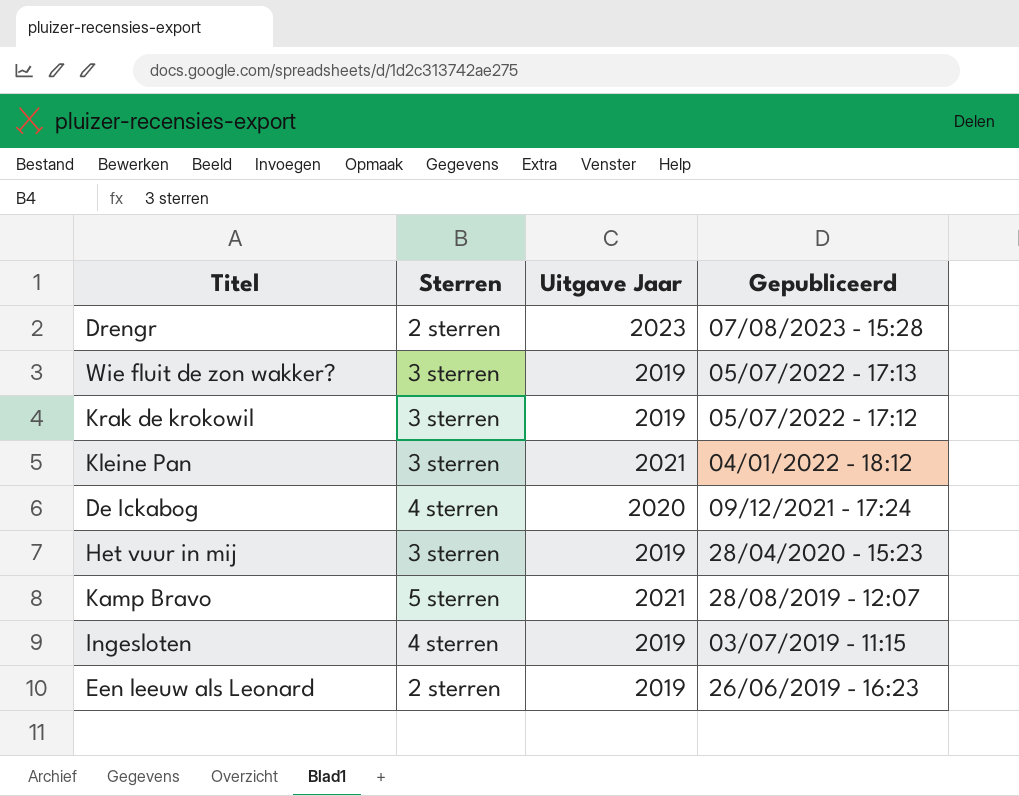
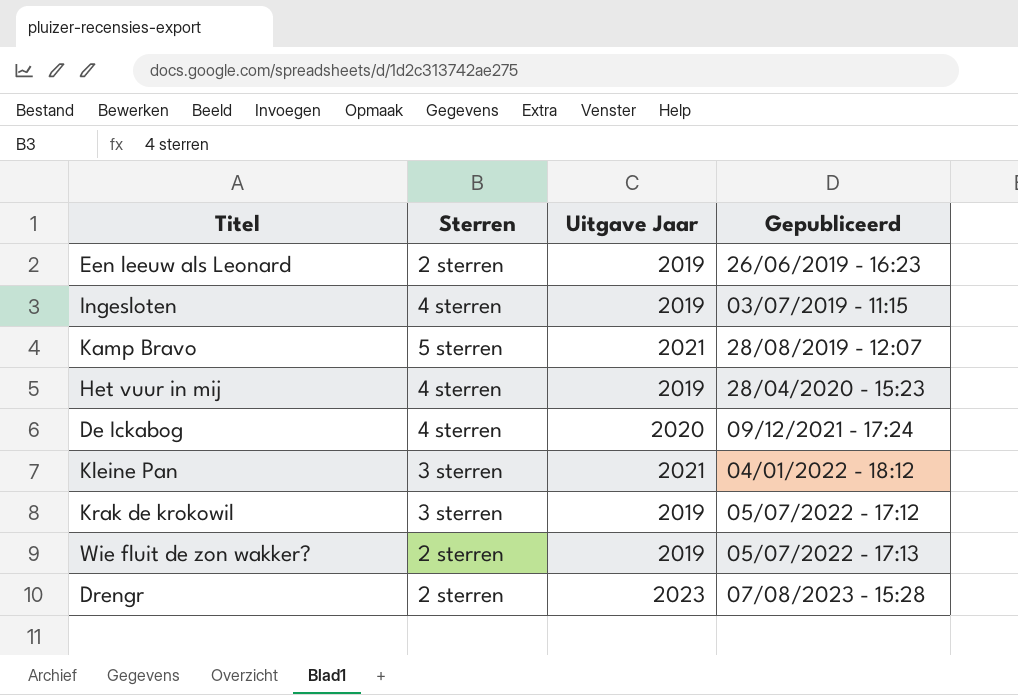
row order: Gepubliceerd descending -> Gepubliceerd ascending
Het vuur in mij | Sterren: 3 sterren -> 4 sterren
Wie fluit de zon wakker? | Sterren: 3 sterren -> 2 sterren

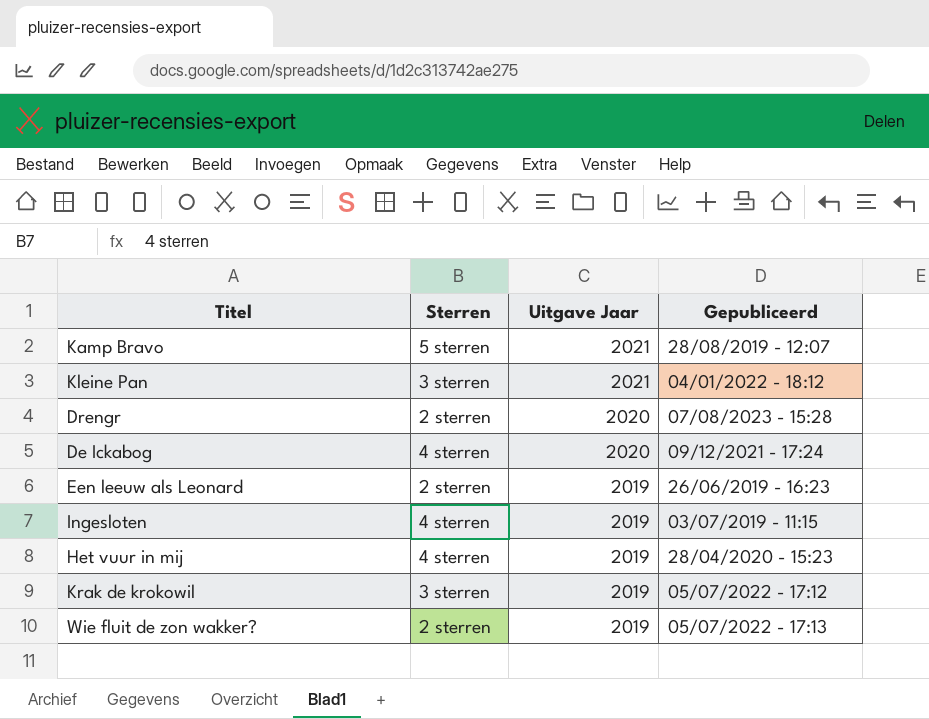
row order: Gepubliceerd ascending -> Uitgave Jaar descending
Drengr | Uitgave Jaar: 2023 -> 2020

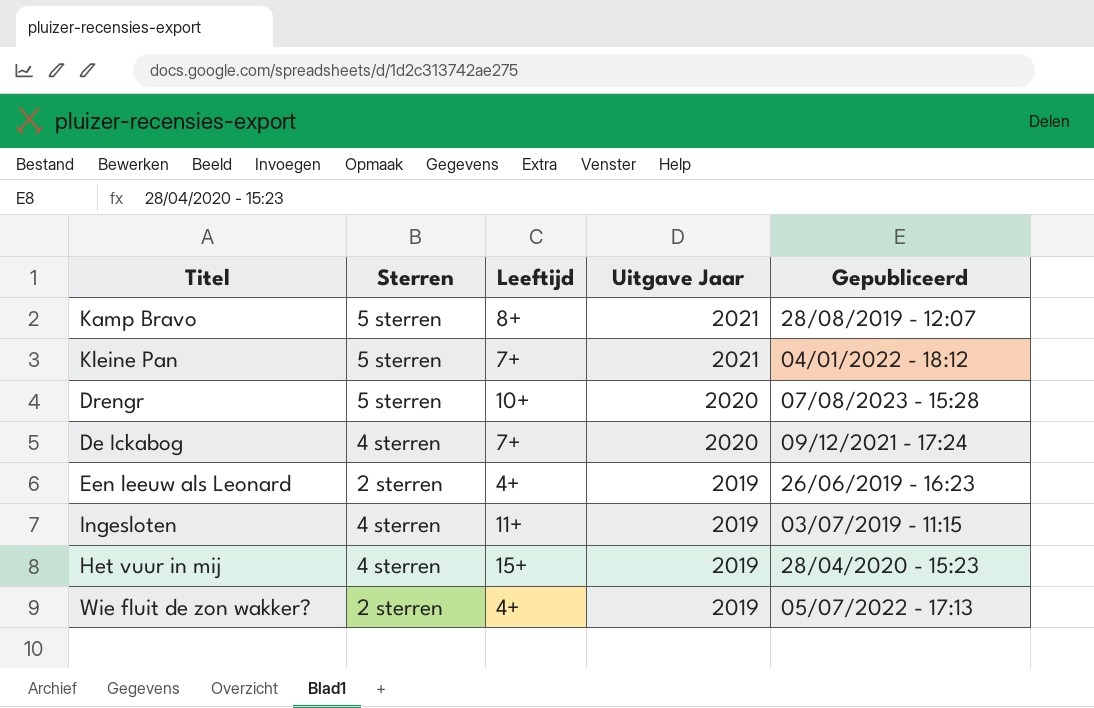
column Leeftijd | position: none -> 3
row Krak de krokowil: 3 sterren | 2019 | 05/07/2022 - 17:12 -> none
Kleine Pan | Sterren: 3 sterren -> 5 sterren
Drengr | Sterren: 2 sterren -> 5 sterren

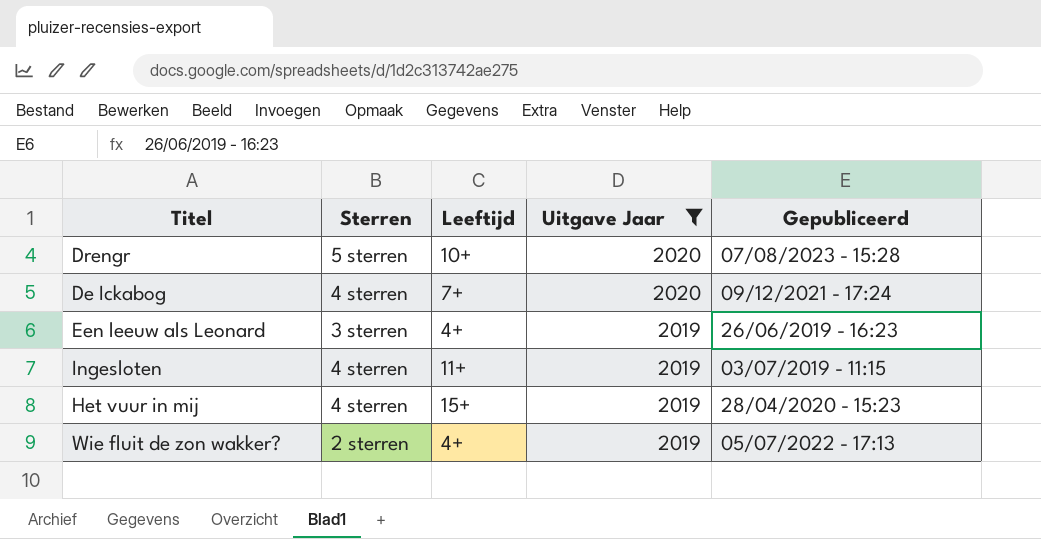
filter: none -> Uitgave Jaar != 2021
Een leeuw als Leonard | Sterren: 2 sterren -> 3 sterren

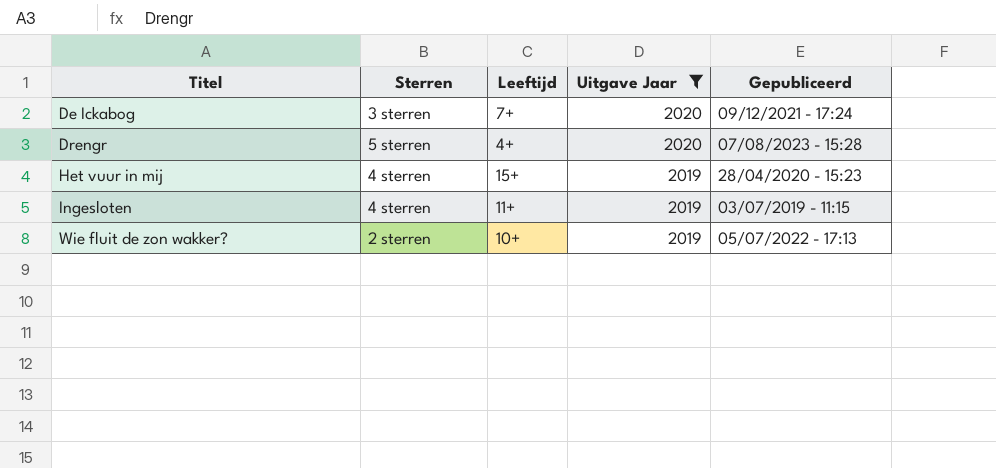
row order: Uitgave Jaar descending -> Titel ascending
row Een leeuw als Leonard: 3 sterren | 4+ | 2019 | 26/06/2019 - 16:23 -> none
De Ickabog | Sterren: 4 sterren -> 3 sterren
Drengr | Leeftijd: 10+ -> 4+
Wie fluit de zon wakker? | Leeftijd: 4+ -> 10+

